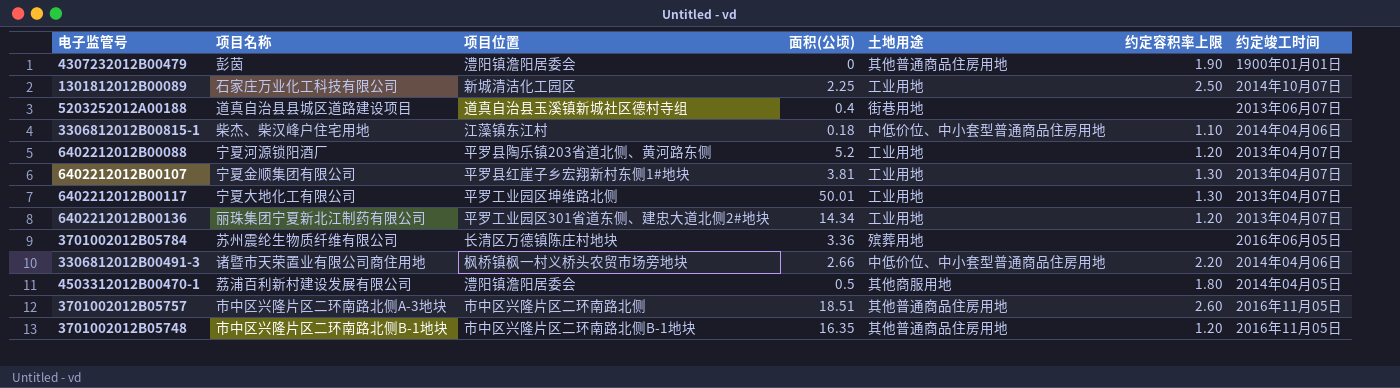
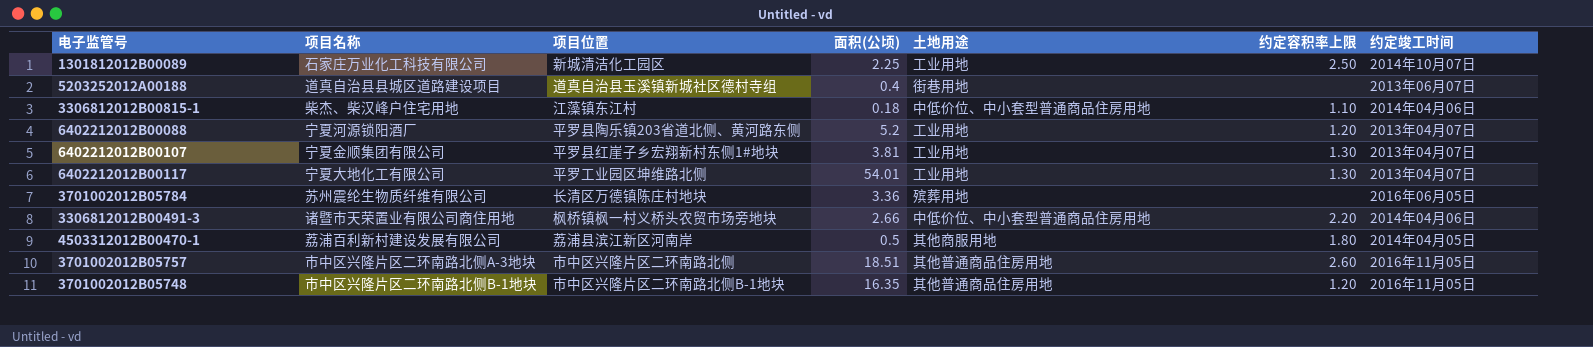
row 4307232012B00479: 彭茵 | 澧阳镇澹阳居委会 | 0 | 其他普通商品住房用地 | 1.90 | 1900年01月01日 -> none
row 6402212012B00136: 丽珠集团宁夏新北江制药有限公司 | 平罗工业园区301省道东侧、建忠大道北侧2#地块 | 14.34 | 工业用地 | 1.20 | 2013年04月07日 -> none
6402212012B00117 | 面积(公顷): 50.01 -> 54.01
4503312012B00470-1 | 项目位置: 澧阳镇澹阳居委会 -> 荔浦县滨江新区河南岸

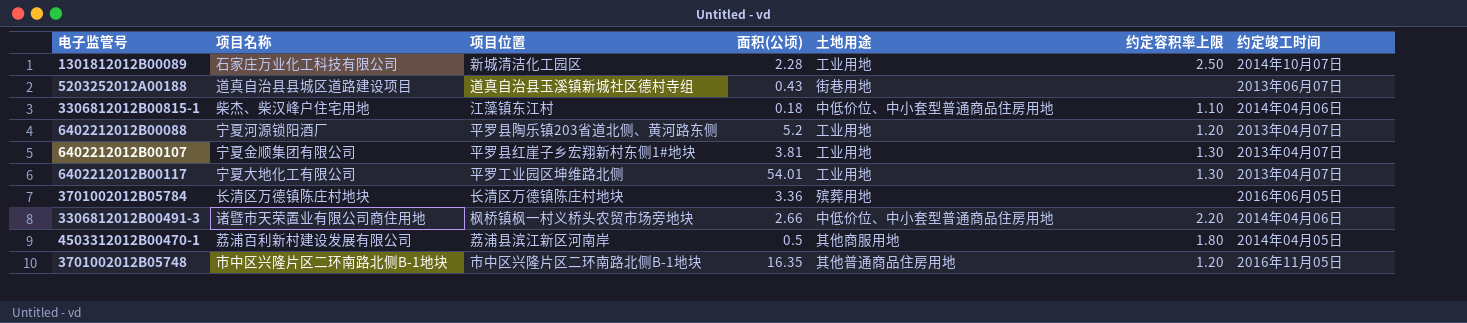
row 3701002012B05757: 市中区兴隆片区二环南路北侧A-3地块 | 市中区兴隆片区二环南路北侧 | 18.51 | 其他普通商品住房用地 | 2.60 | 2016年11月05日 -> none
1301812012B00089 | 面积(公顷): 2.25 -> 2.28
5203252012A00188 | 面积(公顷): 0.4 -> 0.43
3701002012B05784 | 项目名称: 苏州震纶生物质纤维有限公司 -> 长清区万德镇陈庄村地块

